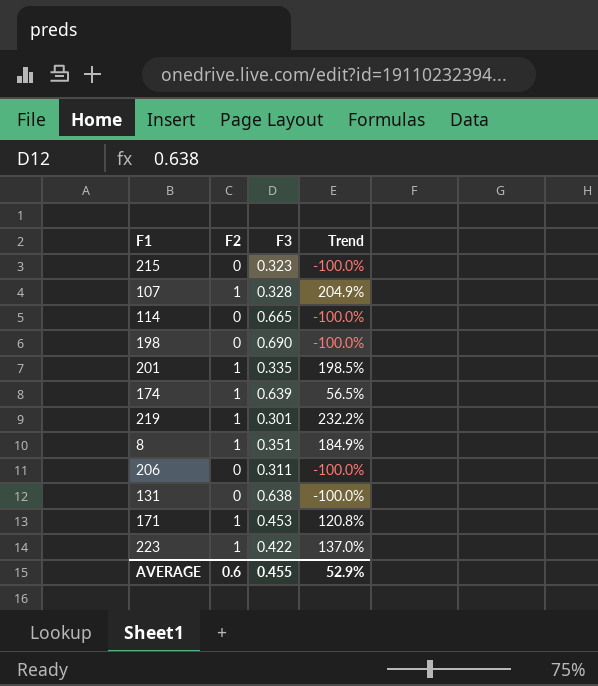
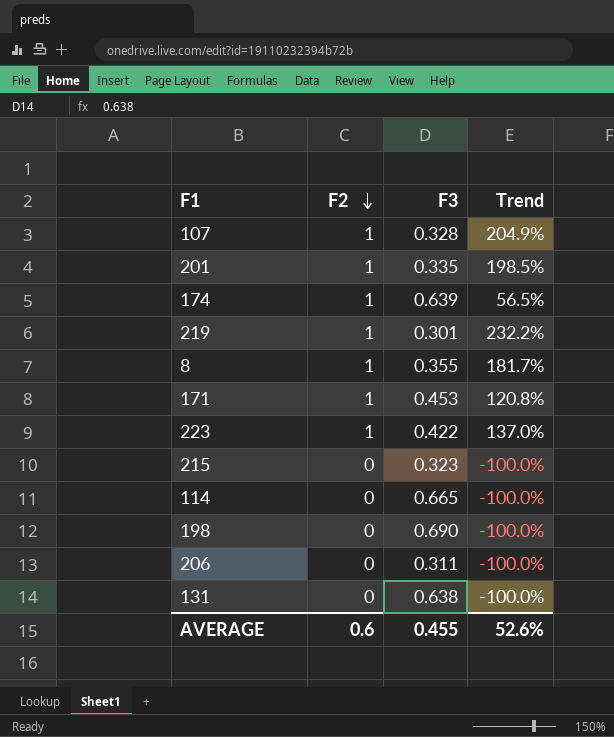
row order: none -> F2 descending
8 | F3: 0.351 -> 0.355
8 | Trend: 184.9% -> 181.7%
AVERAGE | Trend: 52.9% -> 52.6%

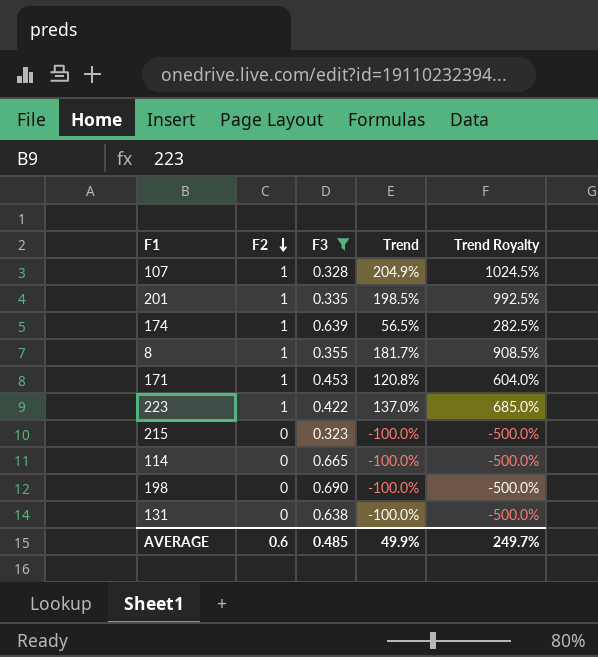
filter: none -> F3 >= 0.323
column Trend Royalty | formula: none -> [Trend] * 5
AVERAGE | F3: 0.455 -> 0.485
AVERAGE | Trend: 52.6% -> 49.9%

